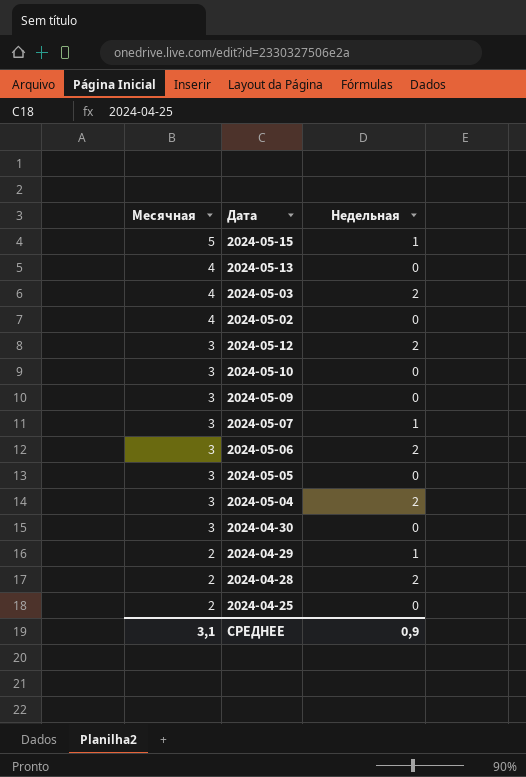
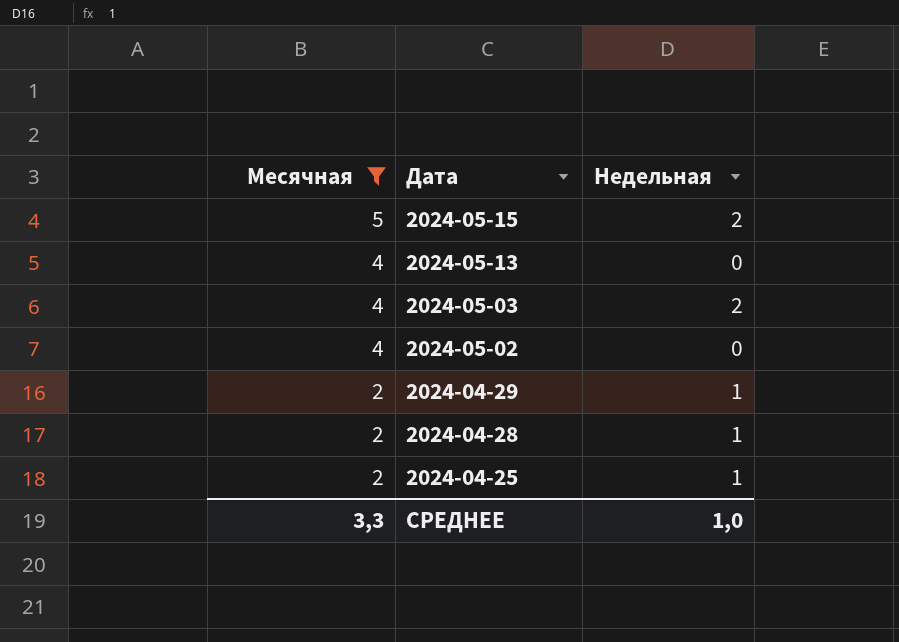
filter: none -> Месячная != 3
2024-05-15 | Недельная: 1 -> 2
2024-04-28 | Недельная: 2 -> 1
2024-04-25 | Недельная: 0 -> 1
СРЕДНЕЕ | Месячная: 3,1 -> 3,3
СРЕДНЕЕ | Недельная: 0,9 -> 1,0

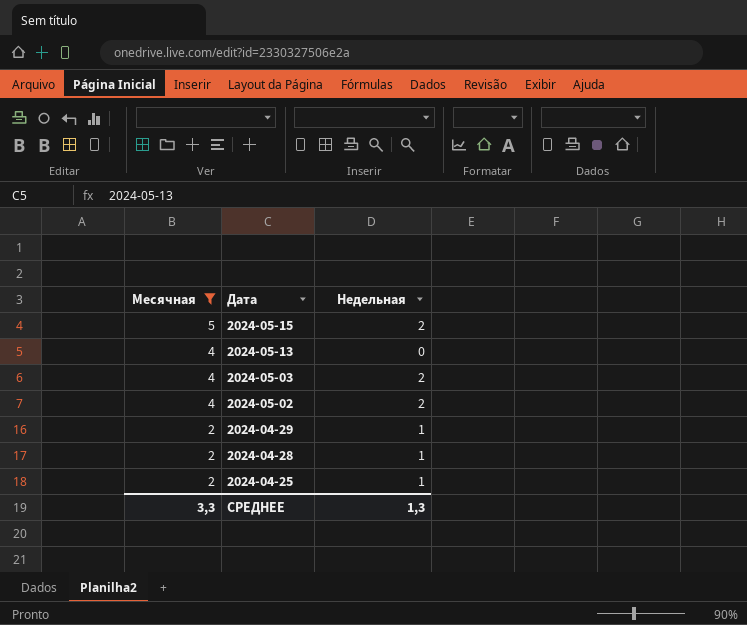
2024-05-02 | Недельная: 0 -> 2
СРЕДНЕЕ | Недельная: 1,0 -> 1,3

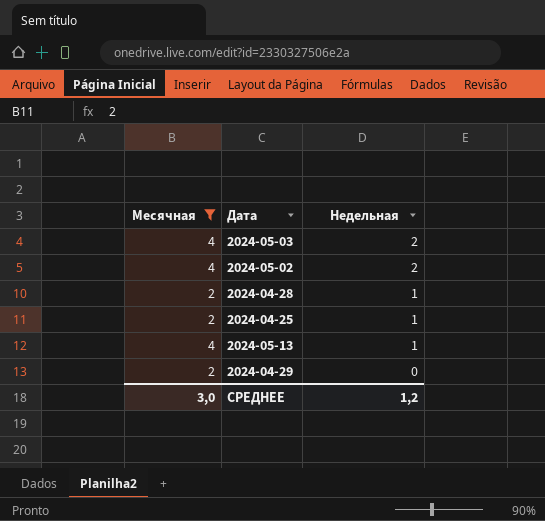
row order: Месячная descending -> Недельная descending
row 2024-05-15: 5 | 2 -> none
2024-05-13 | Недельная: 0 -> 1
2024-04-29 | Недельная: 1 -> 0
СРЕДНЕЕ | Месячная: 3,3 -> 3,0
СРЕДНЕЕ | Недельная: 1,3 -> 1,2

